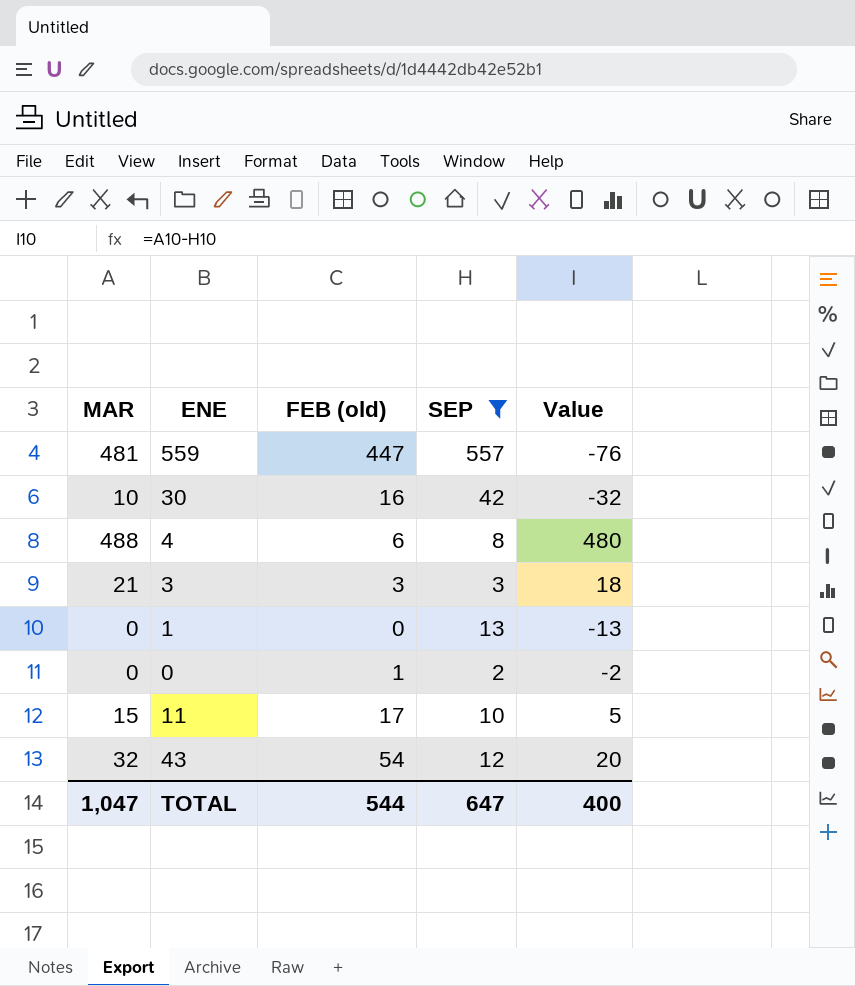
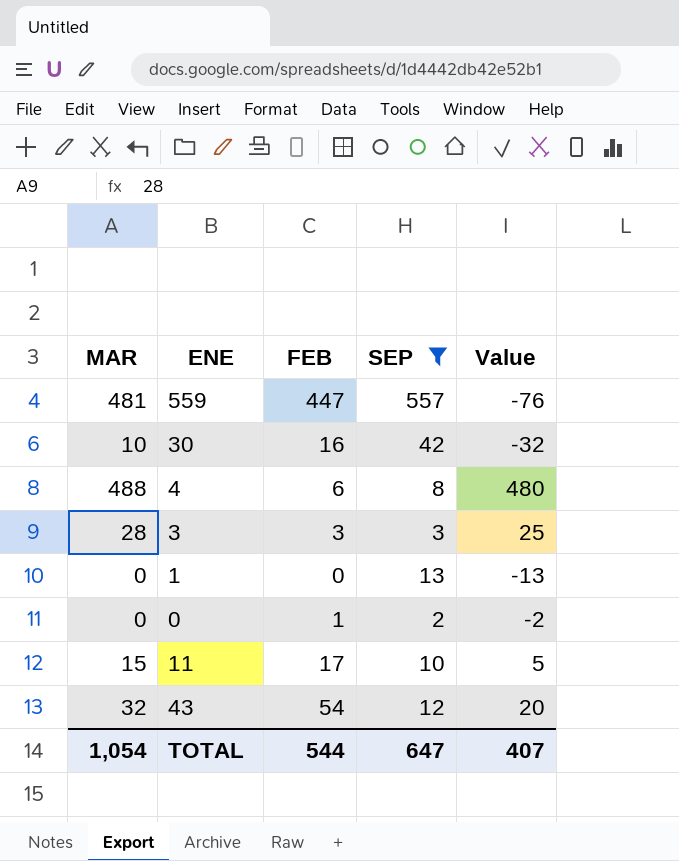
column name: FEB (old) -> FEB
3 | MAR: 21 -> 28
3 | Value: 18 -> 25
TOTAL | MAR: 1,047 -> 1,054
TOTAL | Value: 400 -> 407

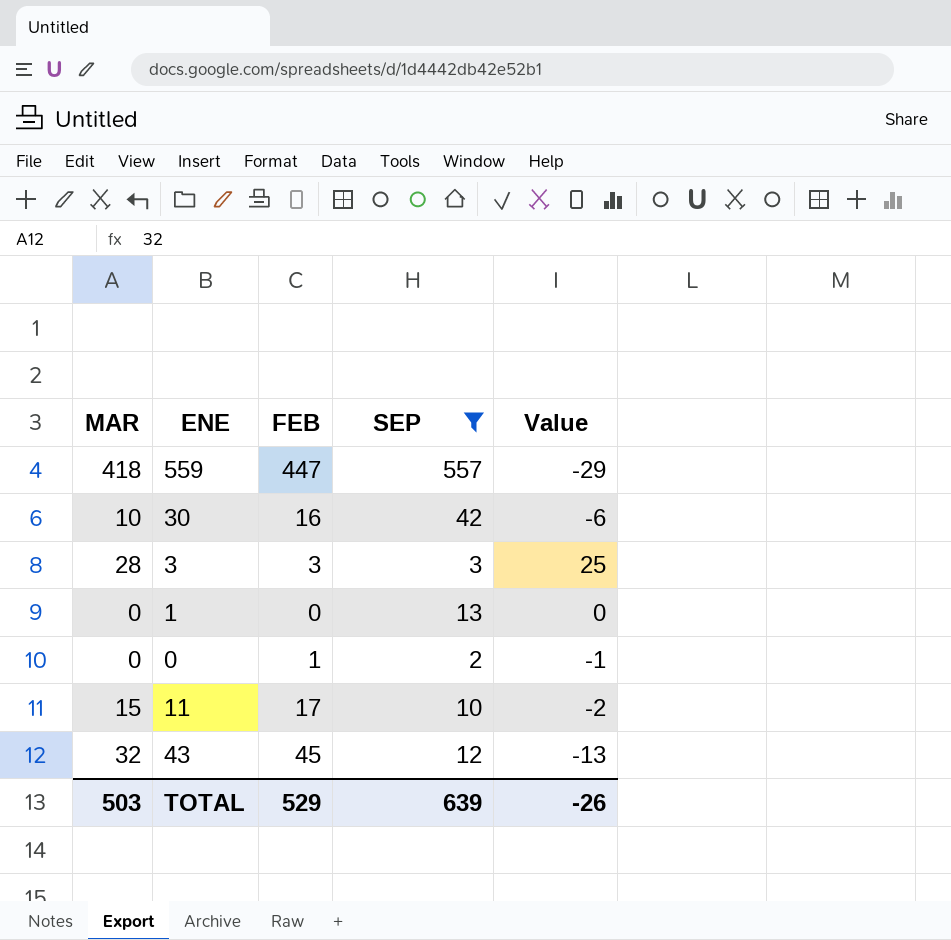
column Value | formula: [MAR] - [SEP] -> [MAR] - [FEB]
row 4: 488 | 6 | 8 | 480 -> none
559 | MAR: 481 -> 418
43 | FEB: 54 -> 45
TOTAL | MAR: 1,054 -> 503
TOTAL | FEB: 544 -> 529
TOTAL | SEP: 647 -> 639
TOTAL | Value: 407 -> -26

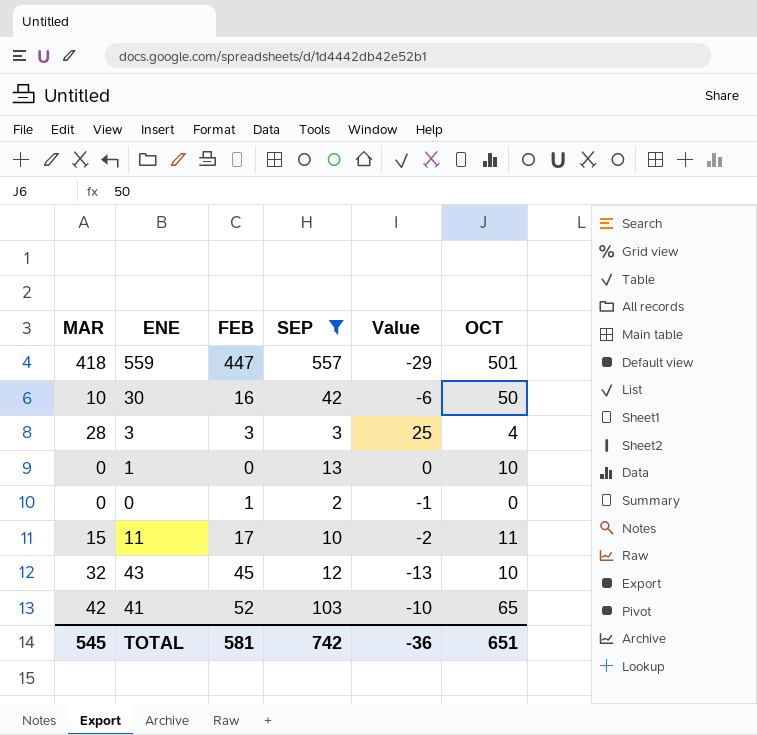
column OCT | position: none -> 6
row 41: none -> 42 | 52 | 103 | -10 | 65
TOTAL | MAR: 503 -> 545
TOTAL | FEB: 529 -> 581
TOTAL | SEP: 639 -> 742
TOTAL | Value: -26 -> -36

